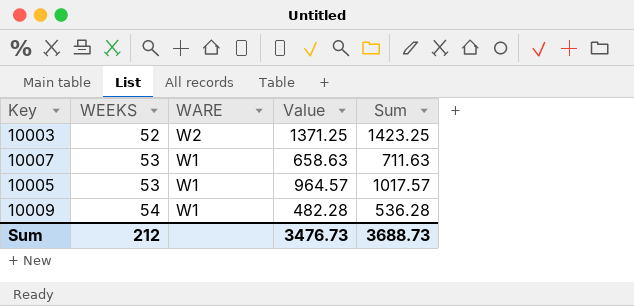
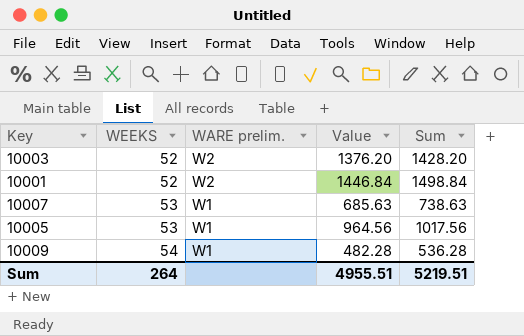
column name: WARE -> WARE prelim.
10003 | Value: 1371.25 -> 1376.20
10003 | Sum: 1423.25 -> 1428.20
row 10001: none -> 52 | W2 | 1446.84 | 1498.84
10007 | Value: 658.63 -> 685.63
10007 | Sum: 711.63 -> 738.63
10005 | Value: 964.57 -> 964.56
10005 | Sum: 1017.57 -> 1017.56
Sum | WEEKS: 212 -> 264
Sum | Value: 3476.73 -> 4955.51
Sum | Sum: 3688.73 -> 5219.51

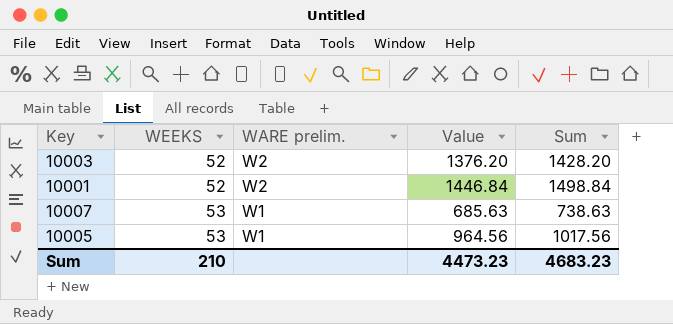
row 10009: 54 | W1 | 482.28 | 536.28 -> none
Sum | WEEKS: 264 -> 210
Sum | Value: 4955.51 -> 4473.23
Sum | Sum: 5219.51 -> 4683.23

